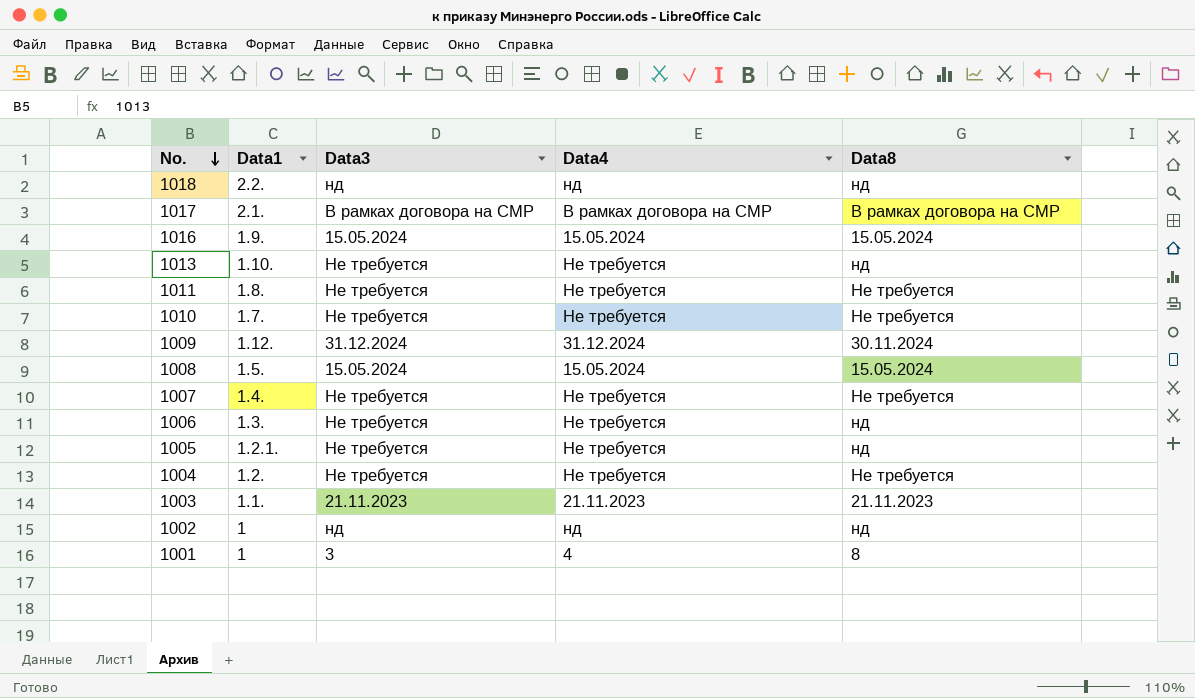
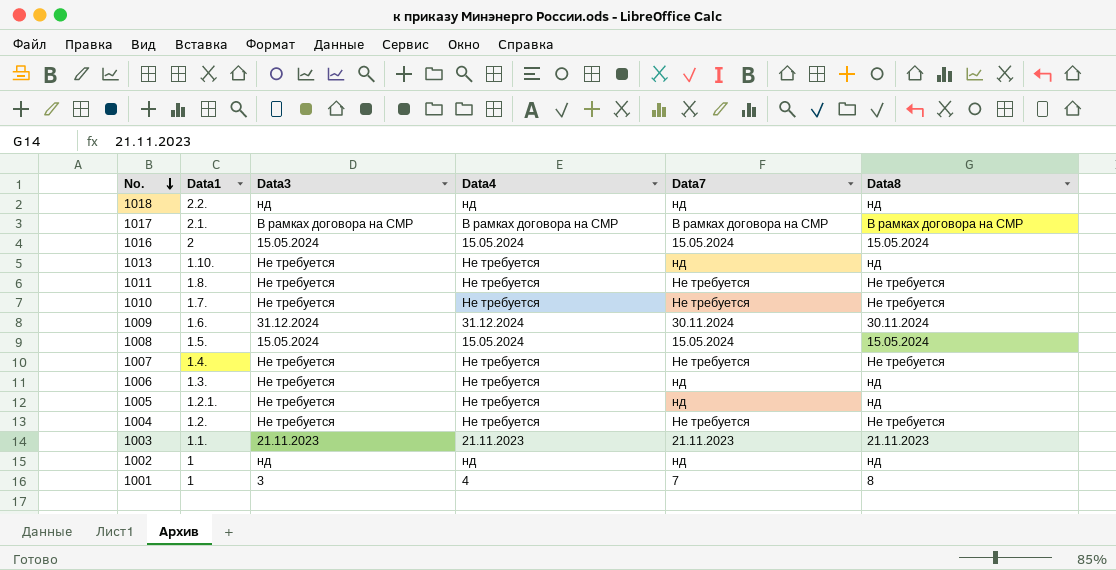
column Data7 | position: none -> 5
1016 | Data1: 1.9. -> 2
1009 | Data1: 1.12. -> 1.6.

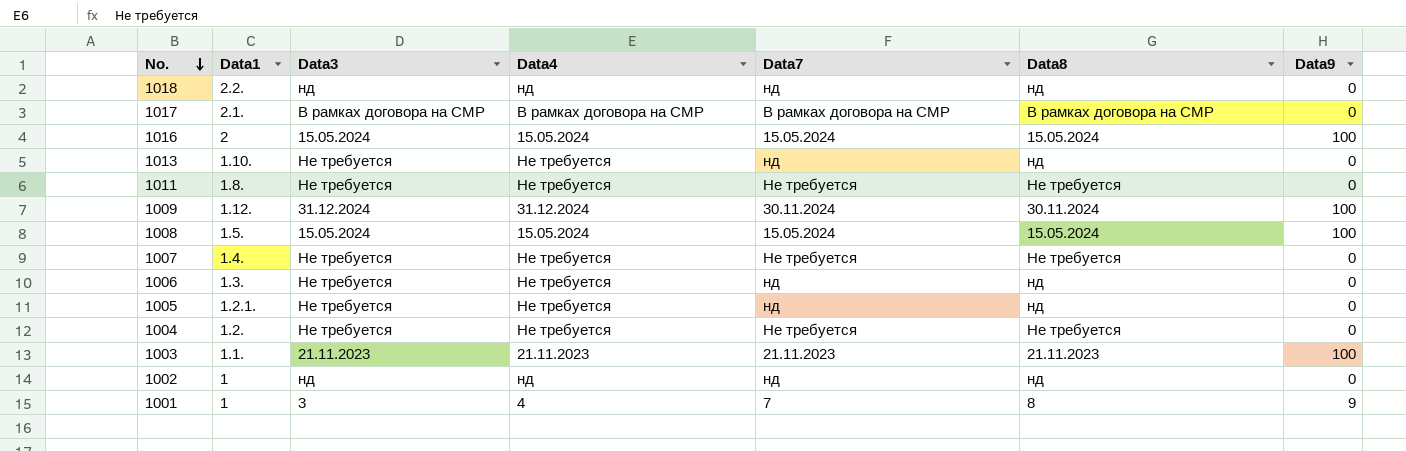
column Data9 | position: none -> 7
row 1010: 1.7. | Не требуется | Не требуется | Не требуется | Не требуется -> none
1009 | Data1: 1.6. -> 1.12.

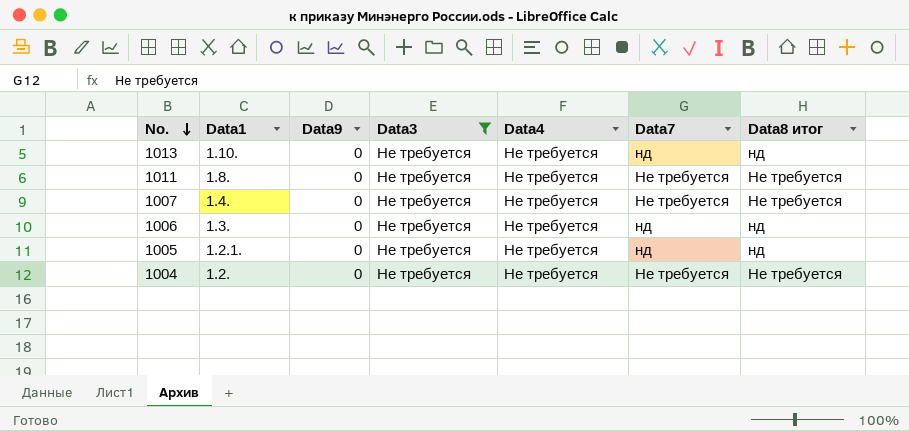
filter: none -> Data3 = Не требуется
column Data9 | position: 7 -> 3
column name: Data8 -> Data8 итог

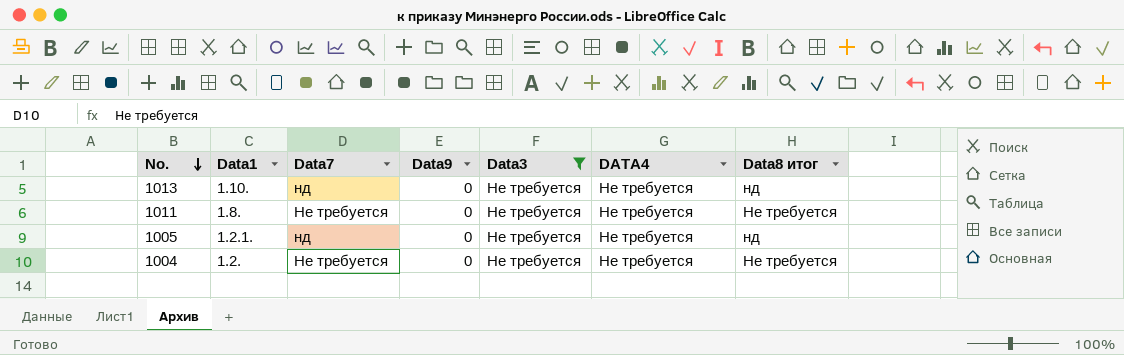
column Data7 | position: 6 -> 3
column name: Data4 -> DATA4
row 1007: 1.4. | 0 | Не требуется | Не требуется | Не требуется | Не требуется -> none
row 1006: 1.3. | 0 | Не требуется | Не требуется | нд | нд -> none

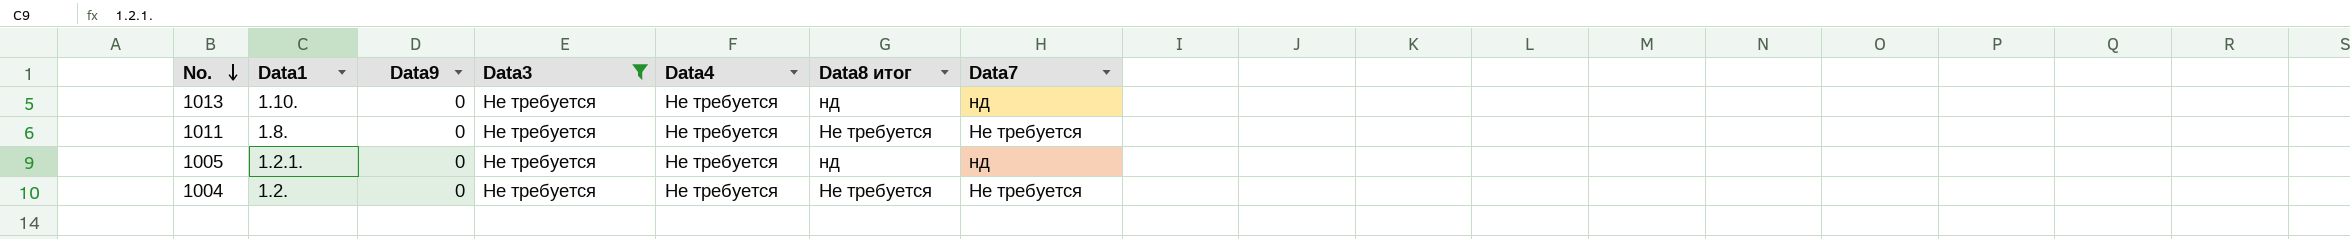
column name: DATA4 -> Data4
column Data7 | position: 3 -> 7

